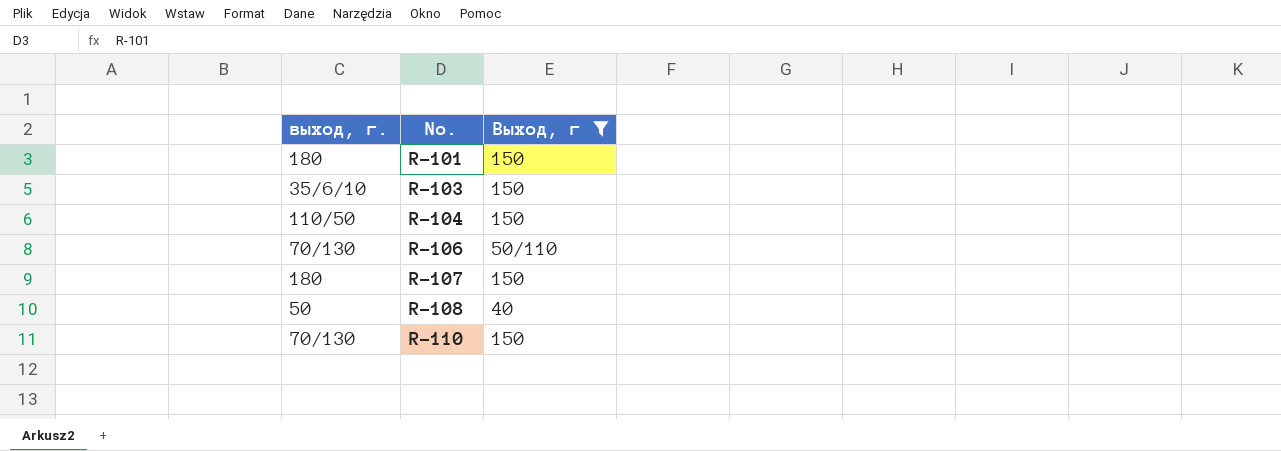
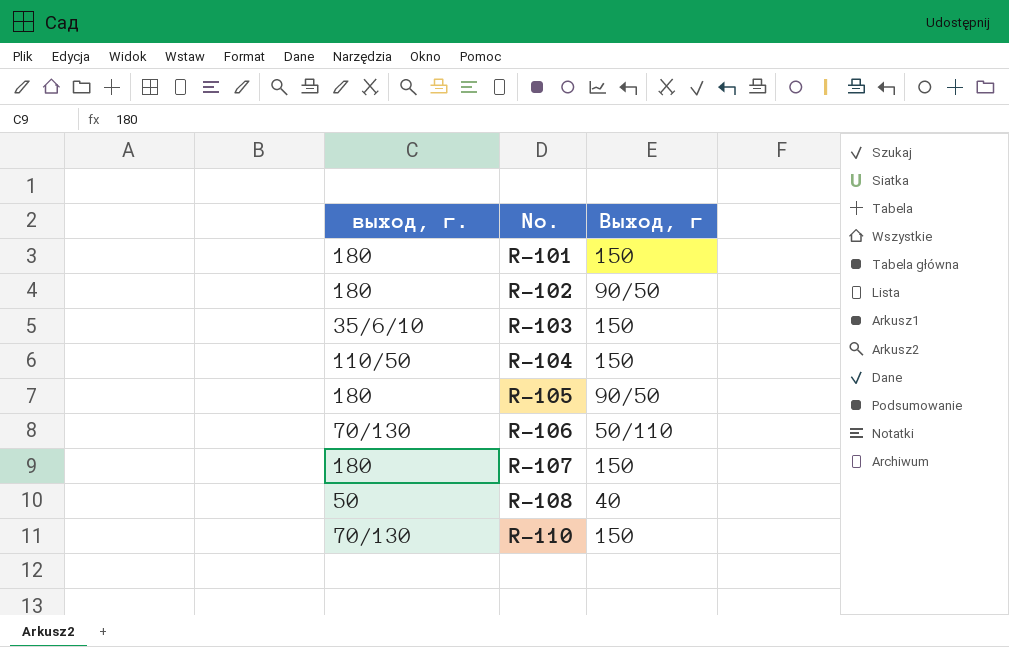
filter: Выход, г != 90/50 -> none

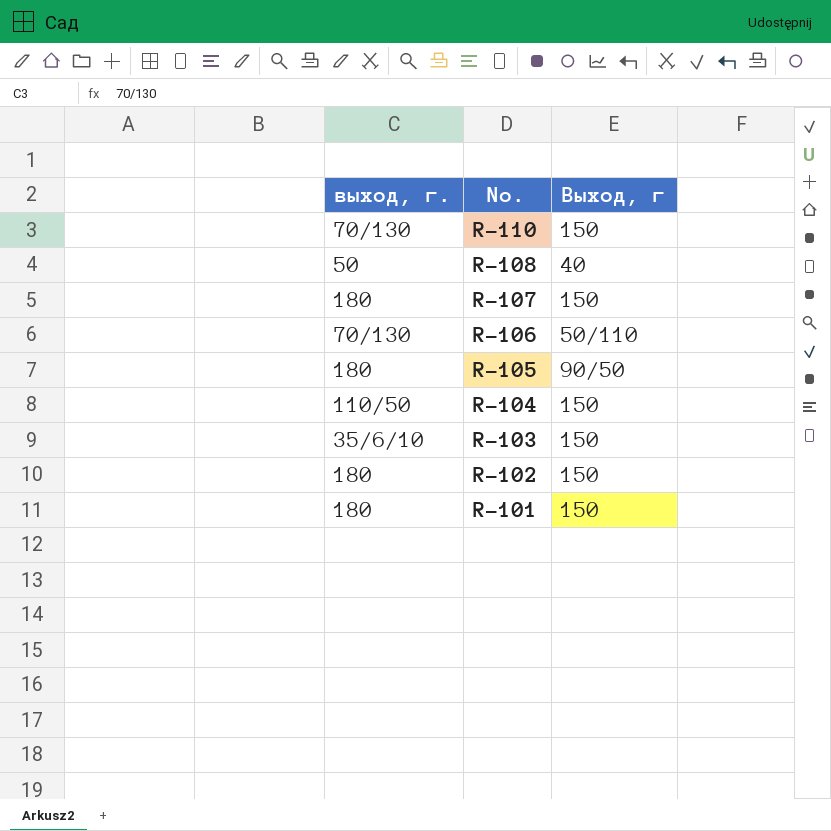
row order: No. ascending -> No. descending
R-102 | Выход, г: 90/50 -> 150

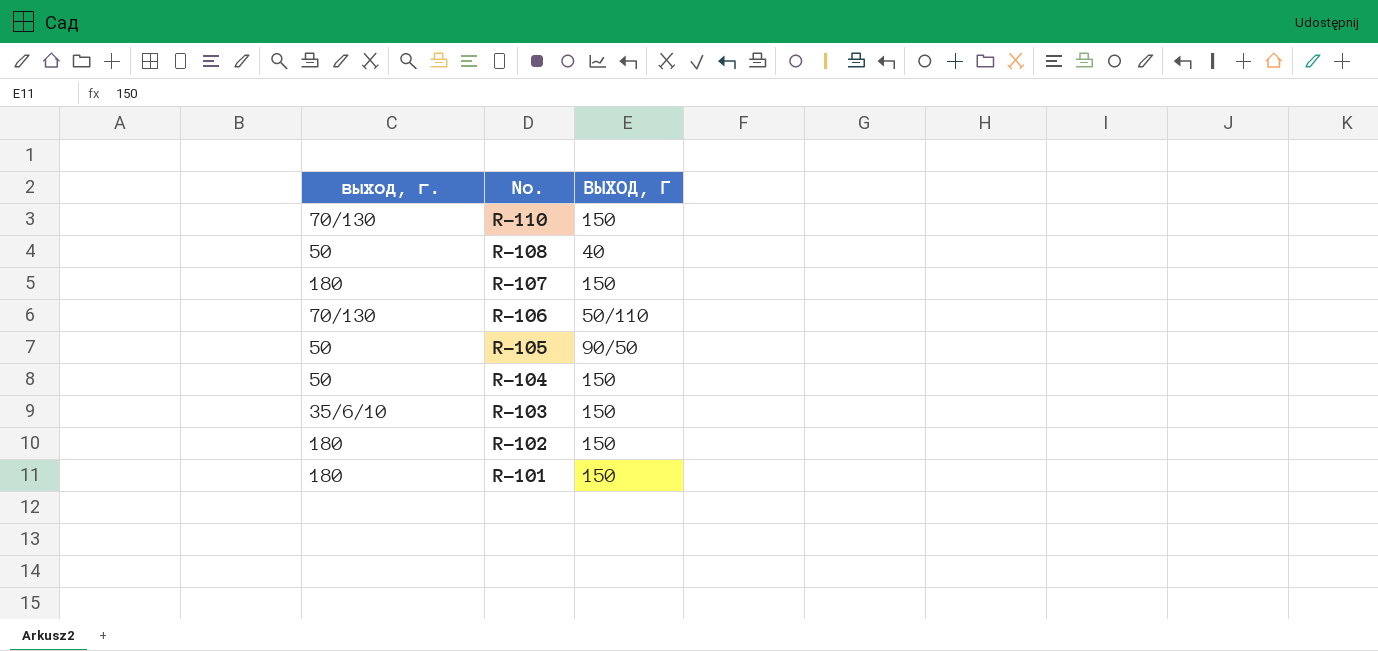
column name: Выход, г -> ВЫХОД, Г
R-105 | выход, г.: 180 -> 50
R-104 | выход, г.: 110/50 -> 50

